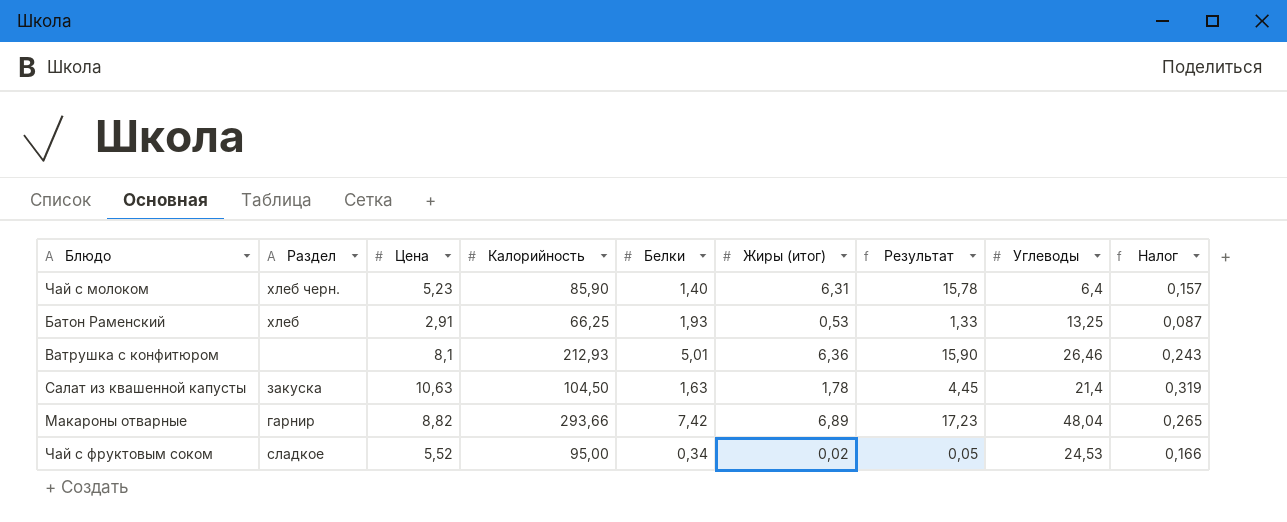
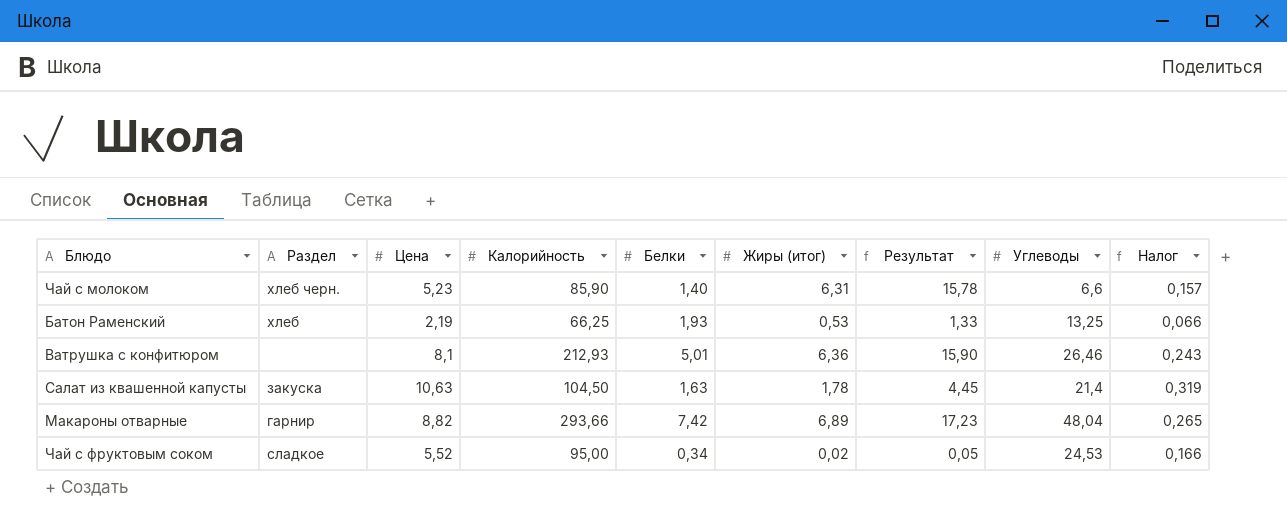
Чай с молоком | Углеводы: 6,4 -> 6,6
Батон Раменский | Цена: 2,91 -> 2,19
Батон Раменский | Налог: 0,087 -> 0,066

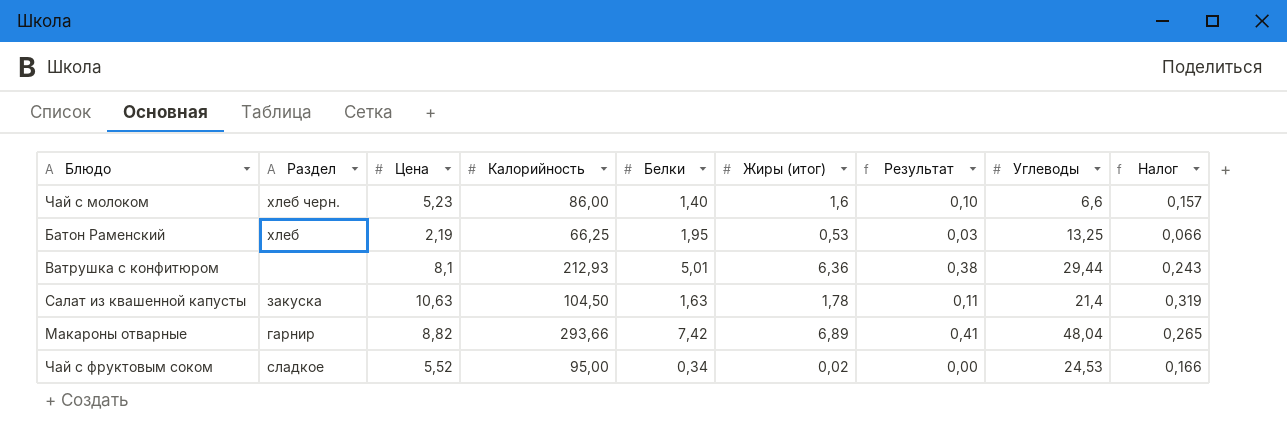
column Результат | formula: [Жиры (итог)] * 2,5 -> [Жиры (итог)] * 0,06
Чай с молоком | Калорийность: 85,90 -> 86,00
Чай с молоком | Жиры (итог): 6,31 -> 1,6
Батон Раменский | Белки: 1,93 -> 1,95
Ватрушка с конфитюром | Углеводы: 26,46 -> 29,44

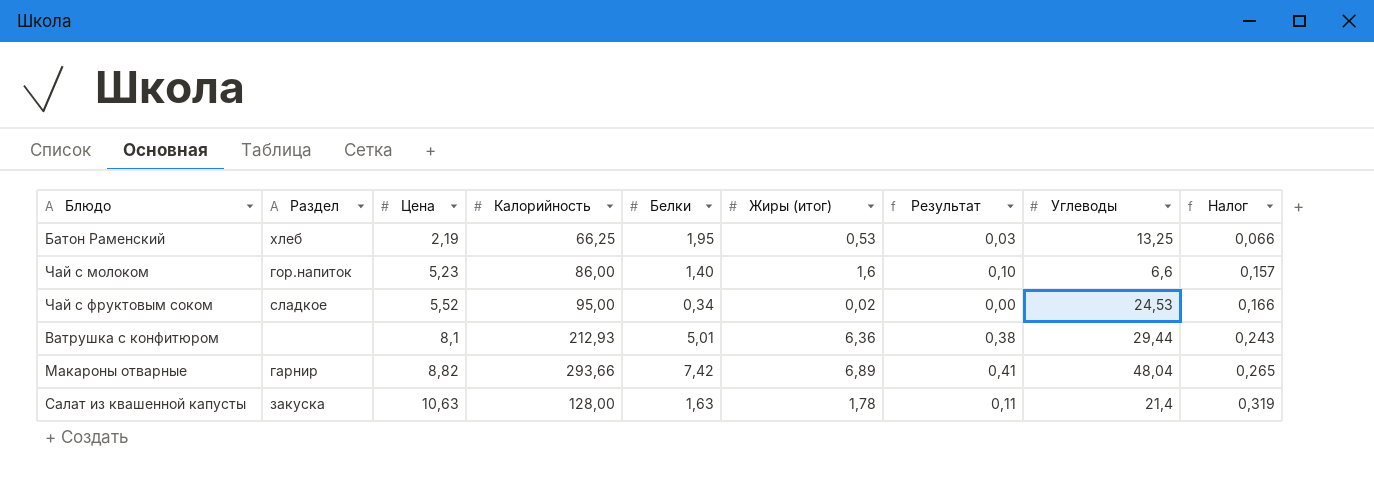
row order: none -> Цена ascending
Чай с молоком | Раздел: хлеб черн. -> гор.напиток
Салат из квашенной капусты | Калорийность: 104,50 -> 128,00

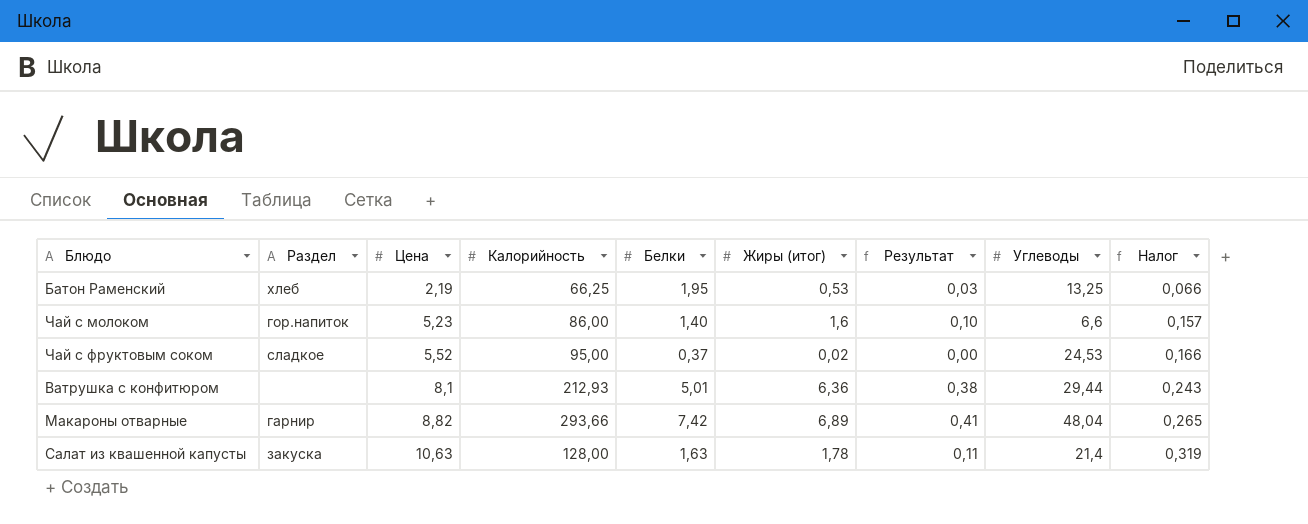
Чай с фруктовым соком | Белки: 0,34 -> 0,37

